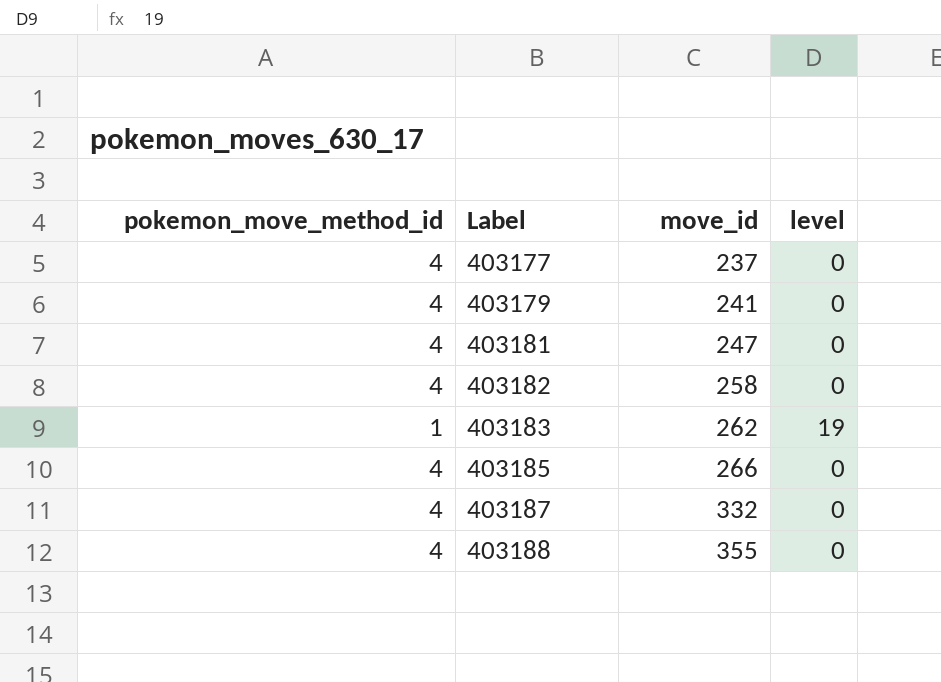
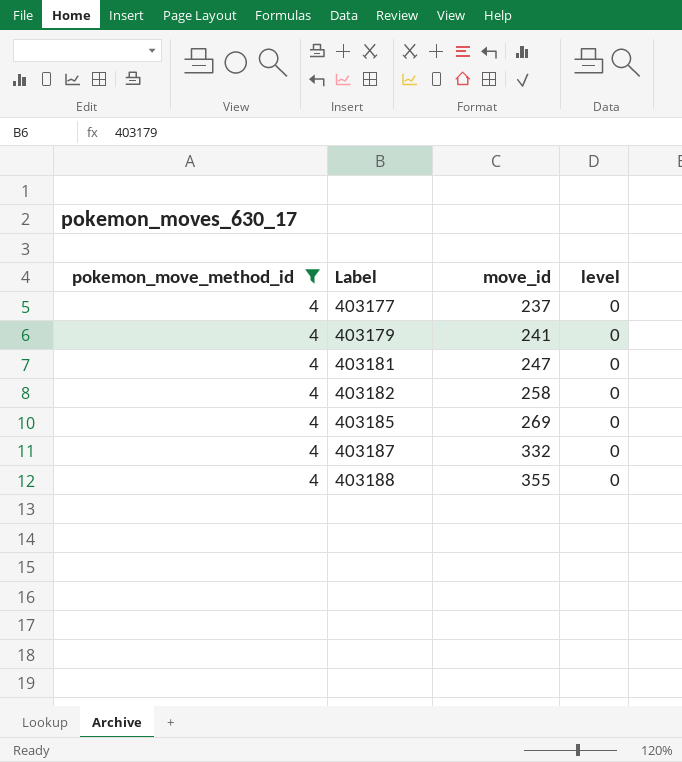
filter: none -> pokemon_move_method_id = 4
403185 | move_id: 266 -> 269

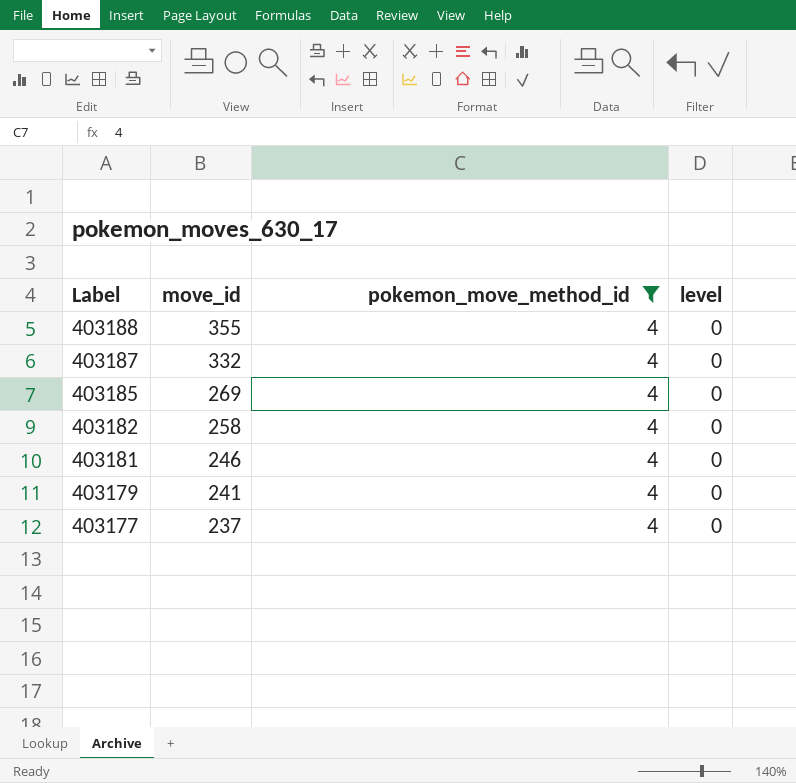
row order: Label ascending -> Label descending
column pokemon_move_method_id | position: 1 -> 3
403181 | move_id: 247 -> 246

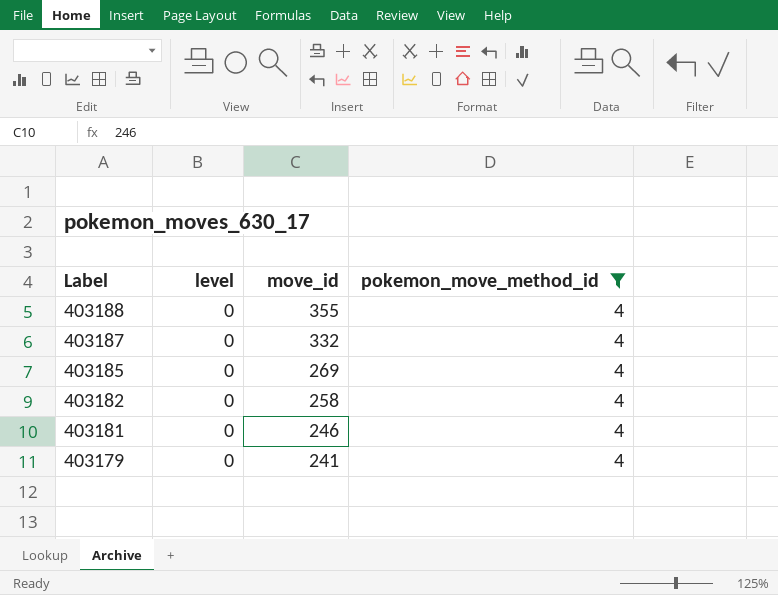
column level | position: 4 -> 2
row 403177: 237 | 4 | 0 -> none

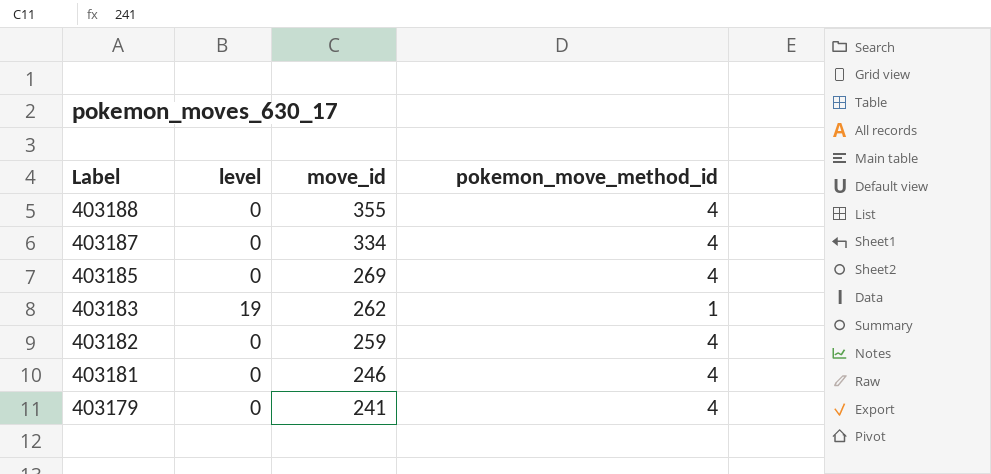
filter: pokemon_move_method_id = 4 -> none
403187 | move_id: 332 -> 334
403182 | move_id: 258 -> 259

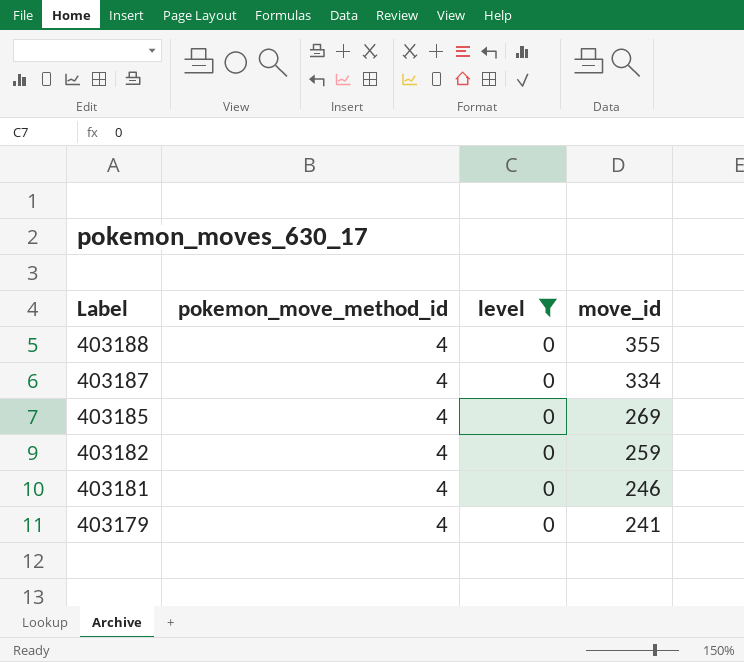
filter: none -> level = 0
column pokemon_move_method_id | position: 4 -> 2

